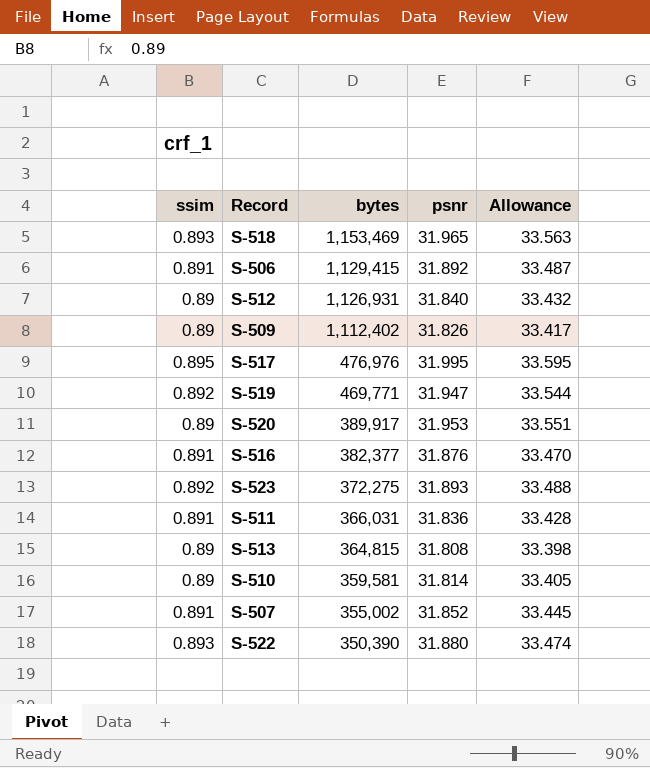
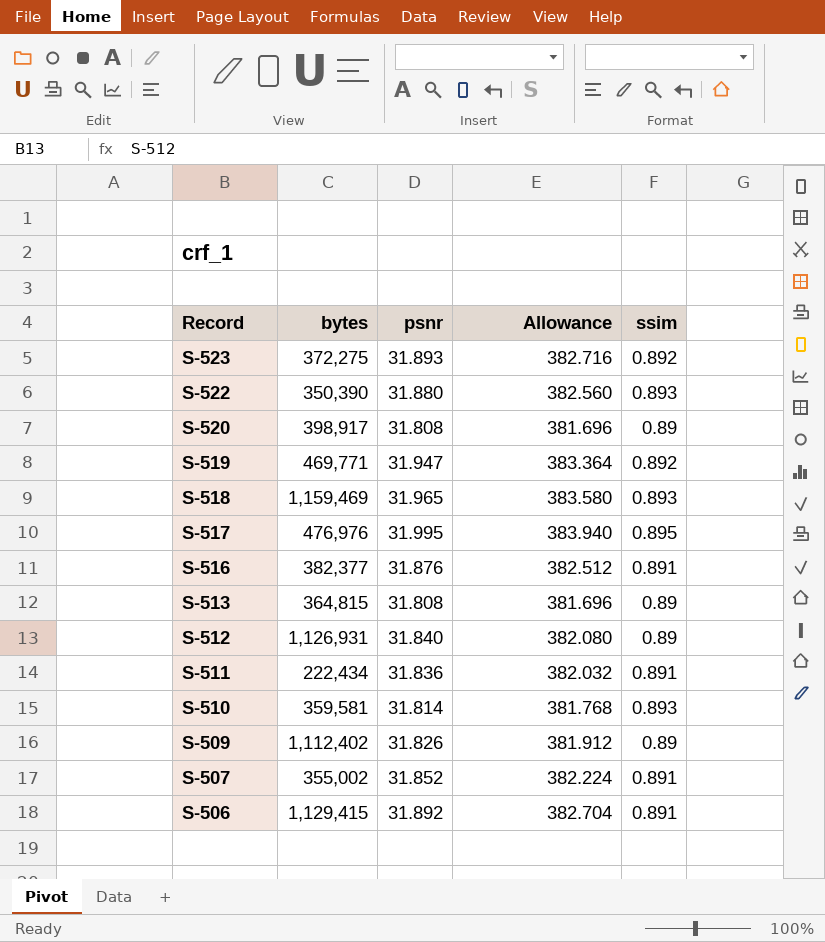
row order: bytes descending -> Record descending
column Allowance | formula: [psnr] * 1.05 -> [psnr] * 12
column ssim | position: 1 -> 5
S-520 | bytes: 389,917 -> 398,917
S-520 | psnr: 31.953 -> 31.808
S-518 | bytes: 1,153,469 -> 1,159,469
S-511 | bytes: 366,031 -> 222,434
S-510 | ssim: 0.89 -> 0.893

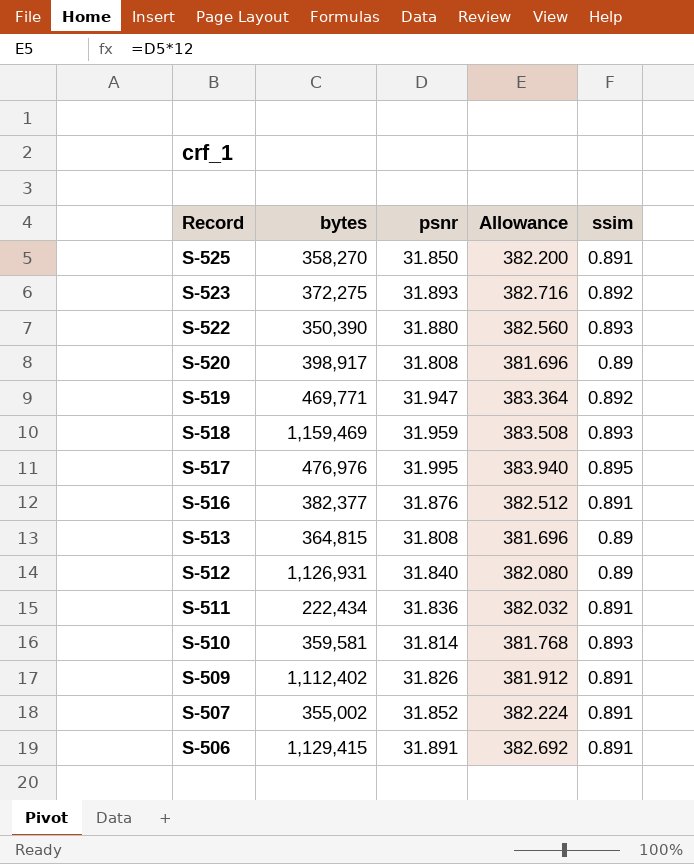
row S-525: none -> 358,270 | 31.850 | 382.200 | 0.891
S-518 | psnr: 31.965 -> 31.959
S-518 | Allowance: 383.580 -> 383.508
S-509 | ssim: 0.89 -> 0.891
S-506 | psnr: 31.892 -> 31.891
S-506 | Allowance: 382.704 -> 382.692

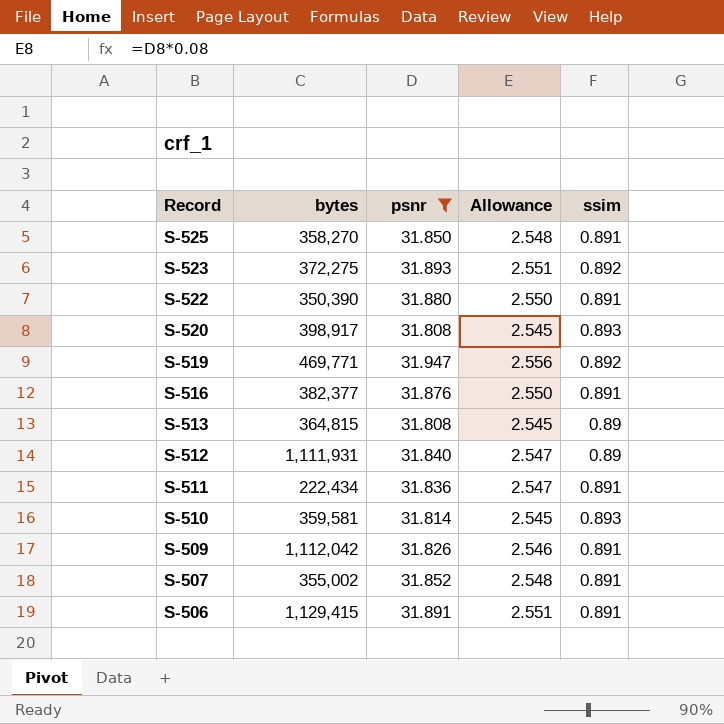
filter: none -> psnr <= 31.947
column Allowance | formula: [psnr] * 12 -> [psnr] * 0.08
S-522 | ssim: 0.893 -> 0.891
S-520 | ssim: 0.89 -> 0.893
S-512 | bytes: 1,126,931 -> 1,111,931
S-509 | bytes: 1,112,402 -> 1,112,042

